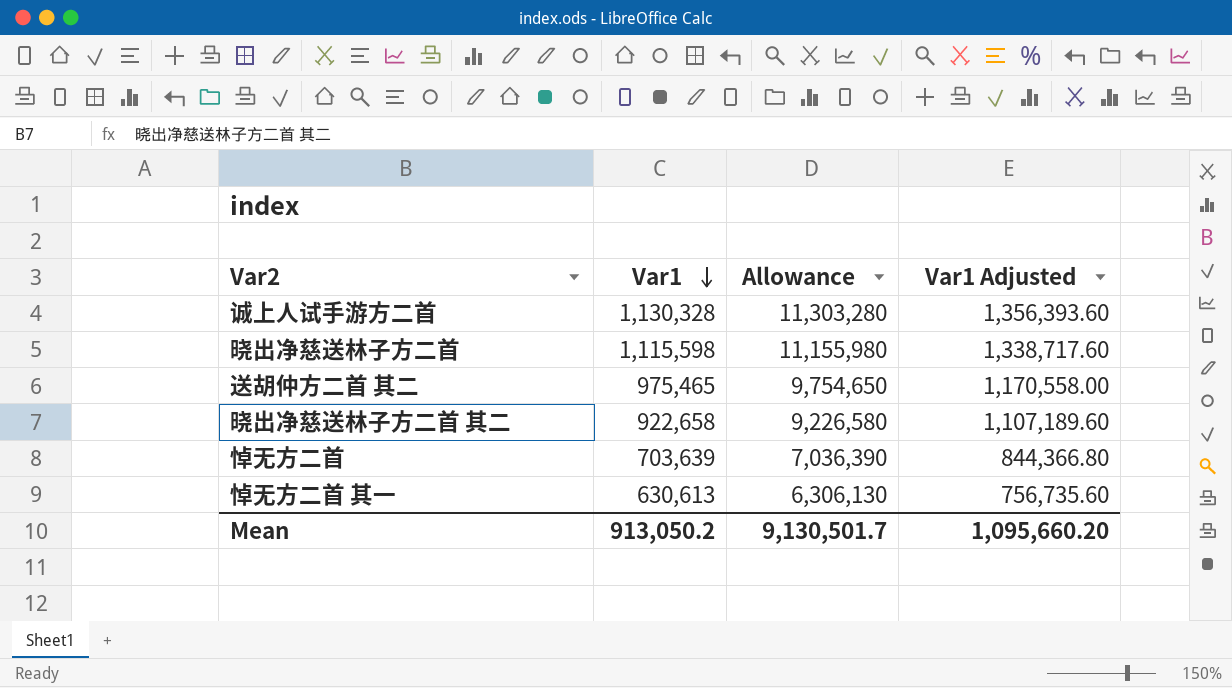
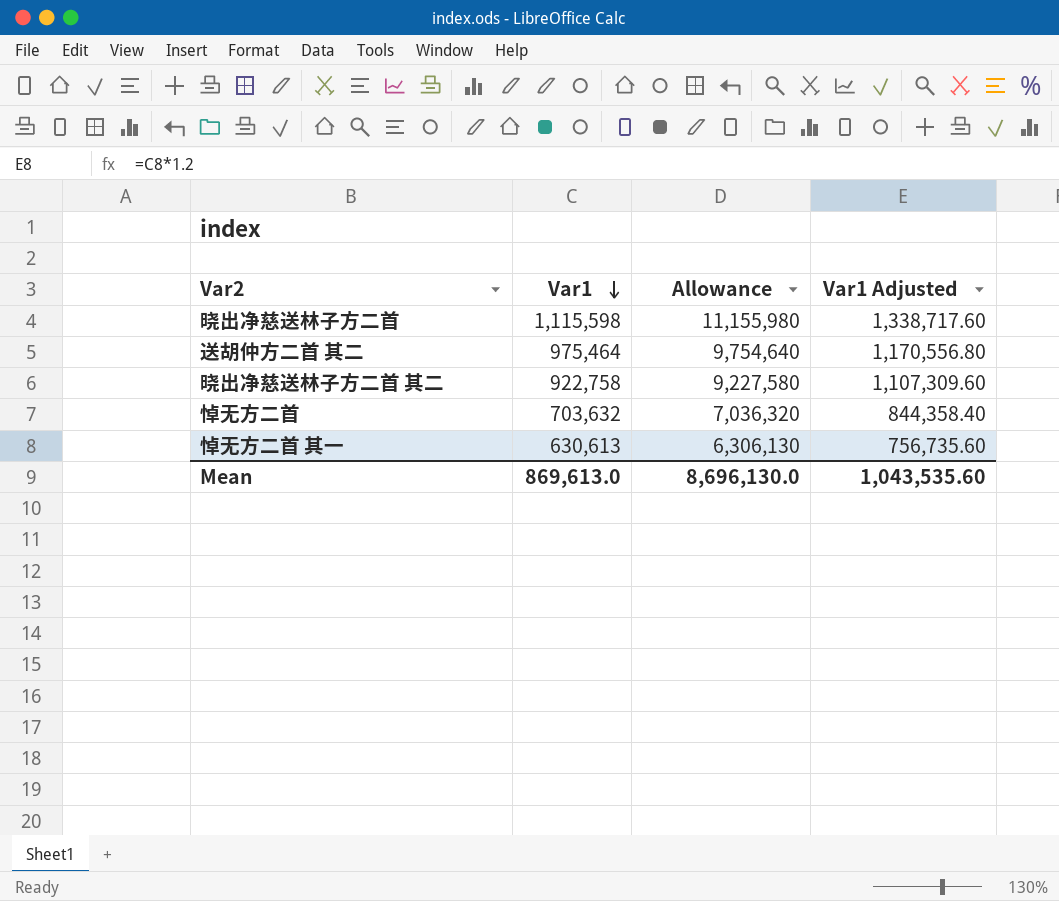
row 诚上人试手游方二首: 1,130,328 | 11,303,280 | 1,356,393.60 -> none
送胡仲方二首 其二 | Var1: 975,465 -> 975,464
送胡仲方二首 其二 | Allowance: 9,754,650 -> 9,754,640
送胡仲方二首 其二 | Var1 Adjusted: 1,170,558.00 -> 1,170,556.80
晓出净慈送林子方二首 其二 | Var1: 922,658 -> 922,758
晓出净慈送林子方二首 其二 | Allowance: 9,226,580 -> 9,227,580
晓出净慈送林子方二首 其二 | Var1 Adjusted: 1,107,189.60 -> 1,107,309.60
悼无方二首 | Var1: 703,639 -> 703,632
悼无方二首 | Allowance: 7,036,390 -> 7,036,320
悼无方二首 | Var1 Adjusted: 844,366.80 -> 844,358.40
Mean | Var1: 913,050.2 -> 869,613.0
Mean | Allowance: 9,130,501.7 -> 8,696,130.0
Mean | Var1 Adjusted: 1,095,660.20 -> 1,043,535.60

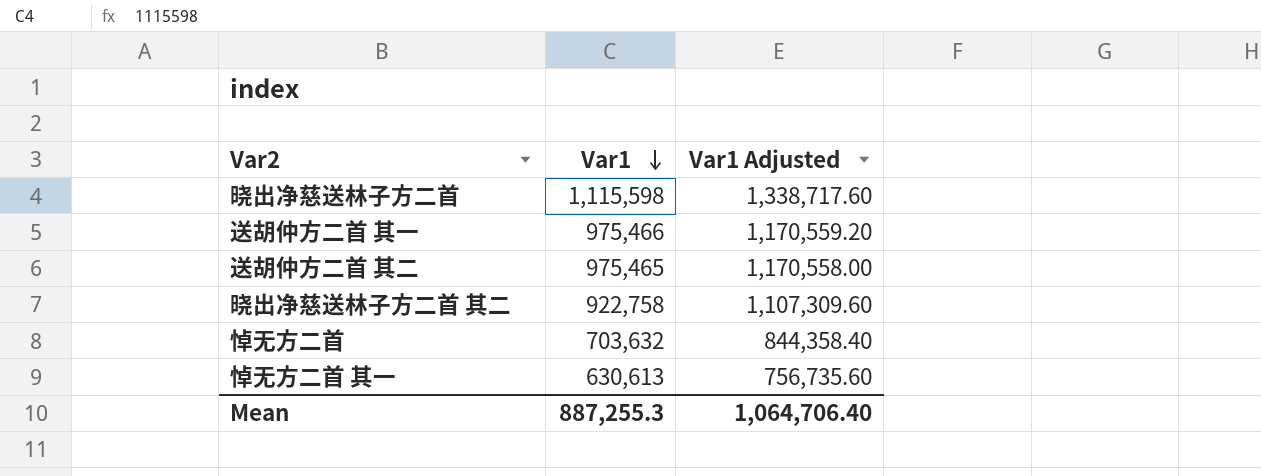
column Allowance | formula: [Var1] * 10 -> none
row 送胡仲方二首 其一: none -> 975,466 | 1,170,559.20
送胡仲方二首 其二 | Var1: 975,464 -> 975,465
送胡仲方二首 其二 | Var1 Adjusted: 1,170,556.80 -> 1,170,558.00
Mean | Var1: 869,613.0 -> 887,255.3
Mean | Var1 Adjusted: 1,043,535.60 -> 1,064,706.40

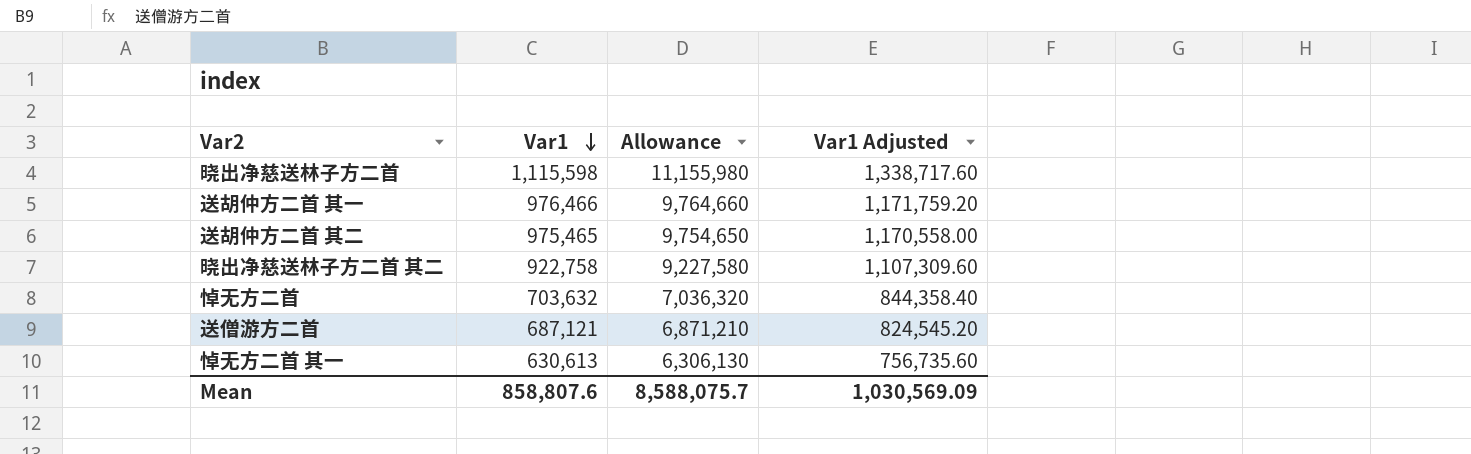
column Allowance | formula: none -> [Var1] * 10
送胡仲方二首 其一 | Var1: 975,466 -> 976,466
送胡仲方二首 其一 | Var1 Adjusted: 1,170,559.20 -> 1,171,759.20
row 送僧游方二首: none -> 687,121 | 6,871,210 | 824,545.20
Mean | Var1: 887,255.3 -> 858,807.6
Mean | Var1 Adjusted: 1,064,706.40 -> 1,030,569.09

